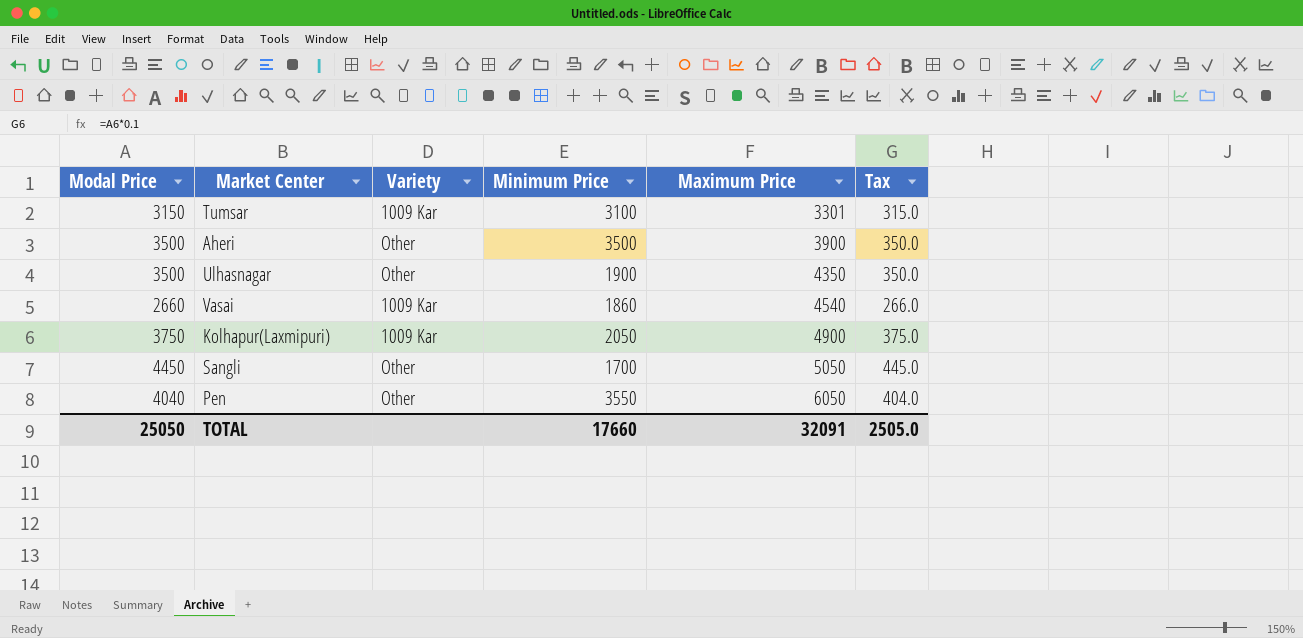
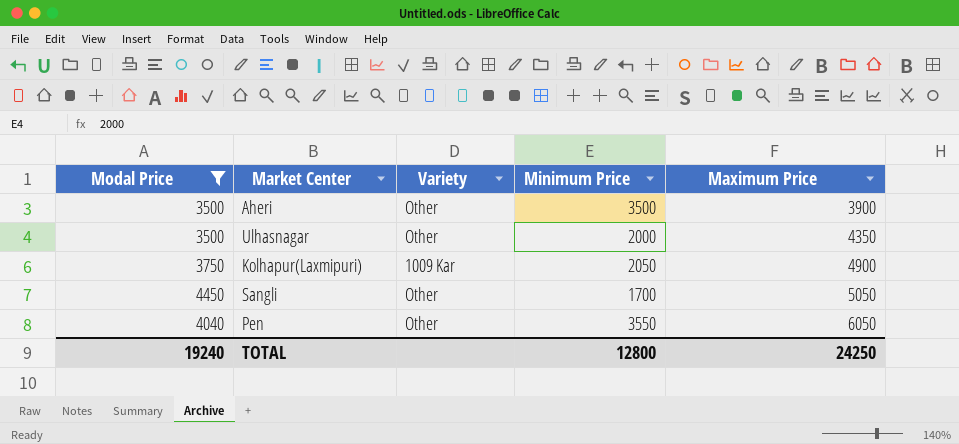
filter: none -> Modal Price >= 3500
column Tax | formula: [Modal Price] * 0.1 -> none
Ulhasnagar | Minimum Price: 1900 -> 2000
TOTAL | Modal Price: 25050 -> 19240
TOTAL | Minimum Price: 17660 -> 12800
TOTAL | Maximum Price: 32091 -> 24250

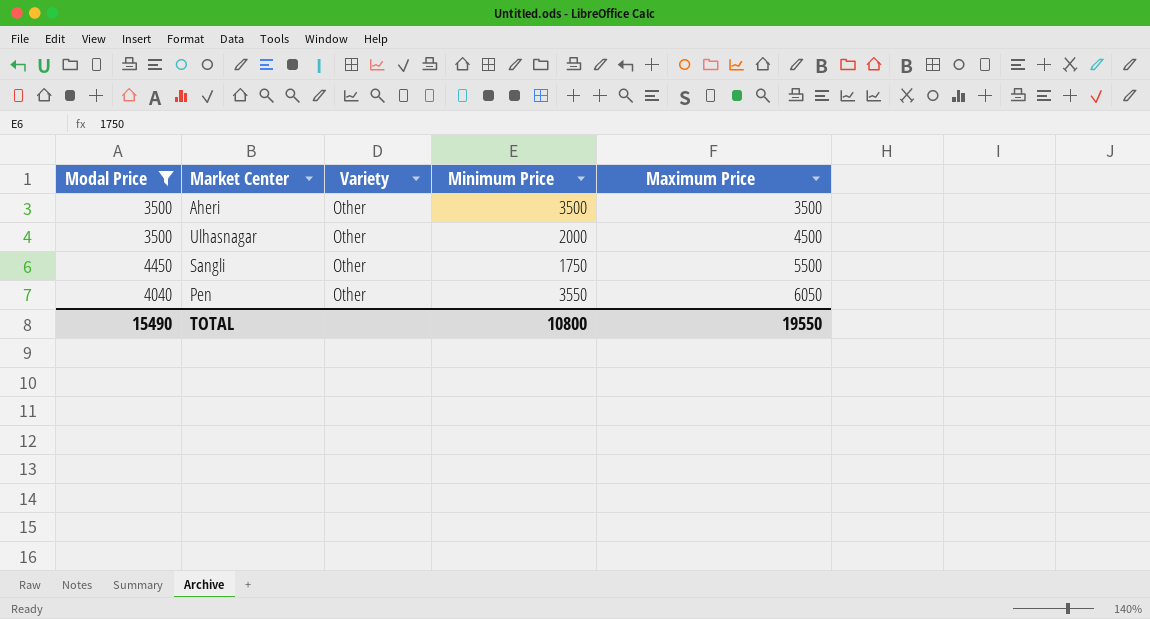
row Kolhapur(Laxmipuri): 3750 | 1009 Kar | 2050 | 4900 -> none
Aheri | Maximum Price: 3900 -> 3500
Ulhasnagar | Maximum Price: 4350 -> 4500
Sangli | Minimum Price: 1700 -> 1750
Sangli | Maximum Price: 5050 -> 5500
TOTAL | Modal Price: 19240 -> 15490
TOTAL | Minimum Price: 12800 -> 10800
TOTAL | Maximum Price: 24250 -> 19550

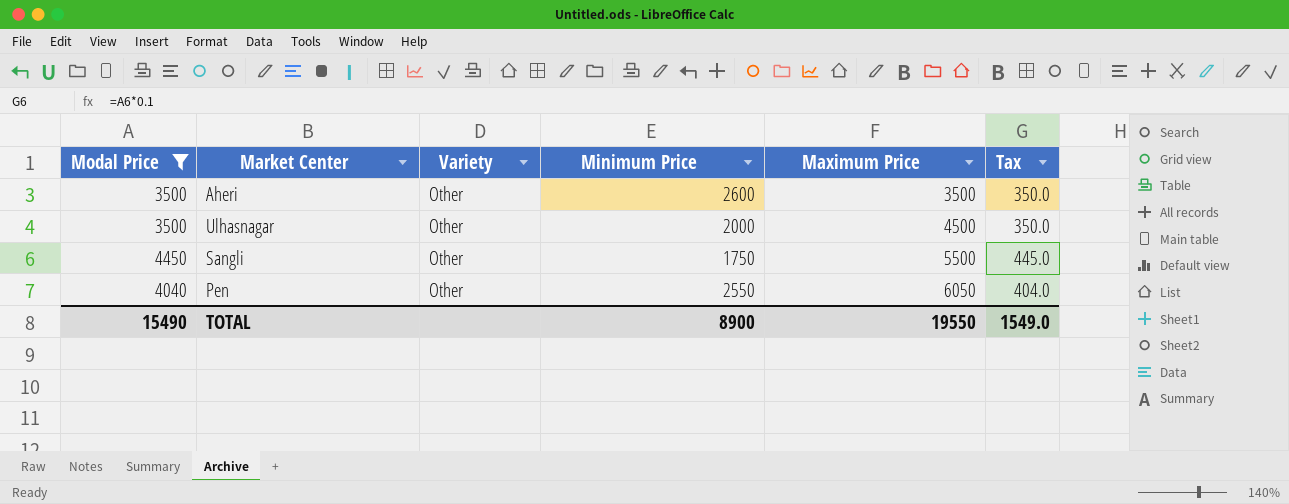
column Tax | formula: none -> [Modal Price] * 0.1
Aheri | Minimum Price: 3500 -> 2600
Pen | Minimum Price: 3550 -> 2550
TOTAL | Minimum Price: 10800 -> 8900

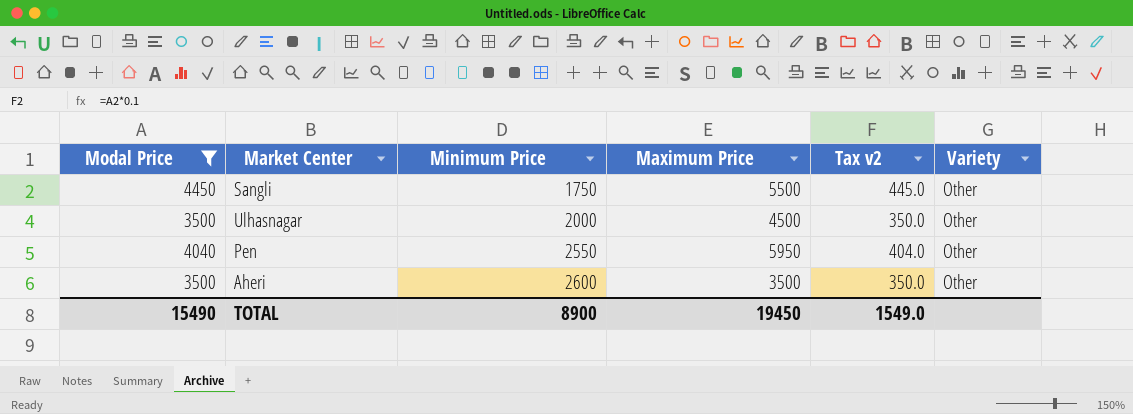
row order: Maximum Price ascending -> Minimum Price ascending
column name: Tax -> Tax v2
column Variety | position: 3 -> 6
Pen | Maximum Price: 6050 -> 5950
TOTAL | Maximum Price: 19550 -> 19450

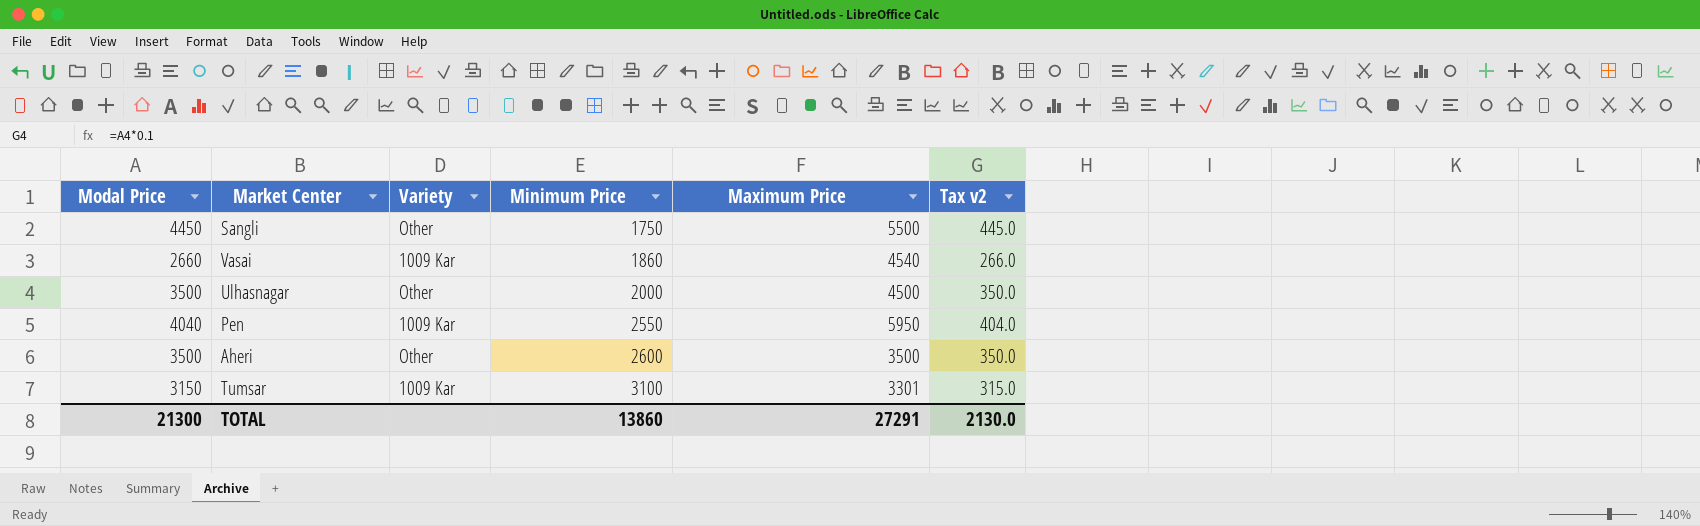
filter: Modal Price >= 3500 -> none
column Variety | position: 6 -> 3
Pen | Variety: Other -> 1009 Kar
TOTAL | Modal Price: 15490 -> 21300
TOTAL | Minimum Price: 8900 -> 13860
TOTAL | Maximum Price: 19450 -> 27291
TOTAL | Tax v2: 1549.0 -> 2130.0

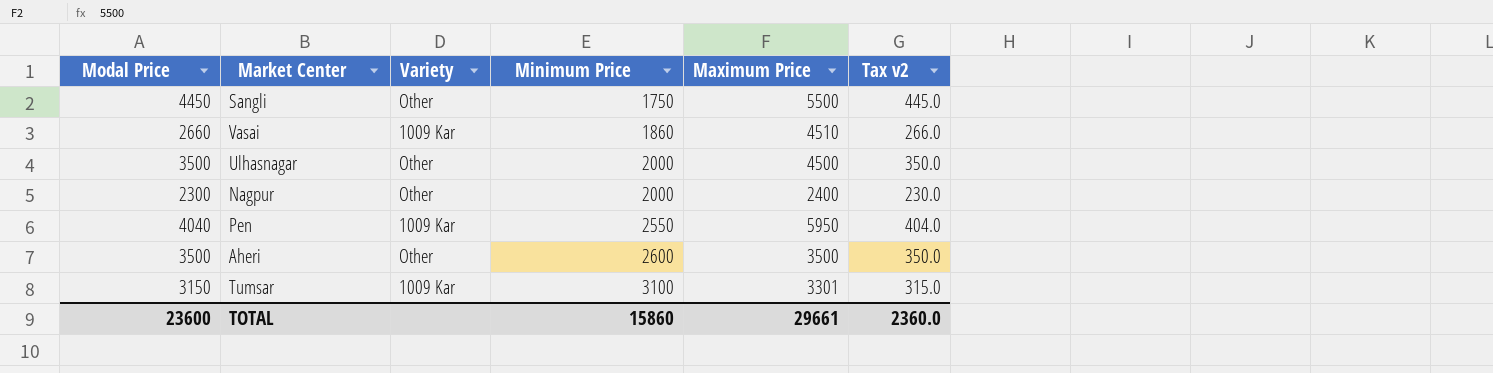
Vasai | Maximum Price: 4540 -> 4510
row Nagpur: none -> 2300 | Other | 2000 | 2400 | 230.0
TOTAL | Modal Price: 21300 -> 23600
TOTAL | Minimum Price: 13860 -> 15860
TOTAL | Maximum Price: 27291 -> 29661
TOTAL | Tax v2: 2130.0 -> 2360.0

